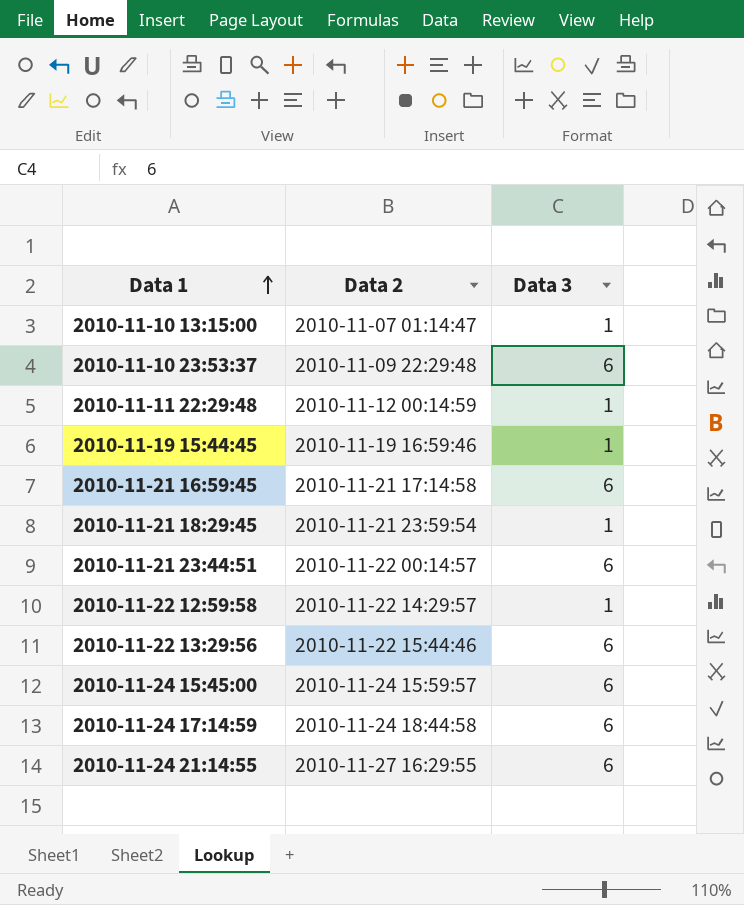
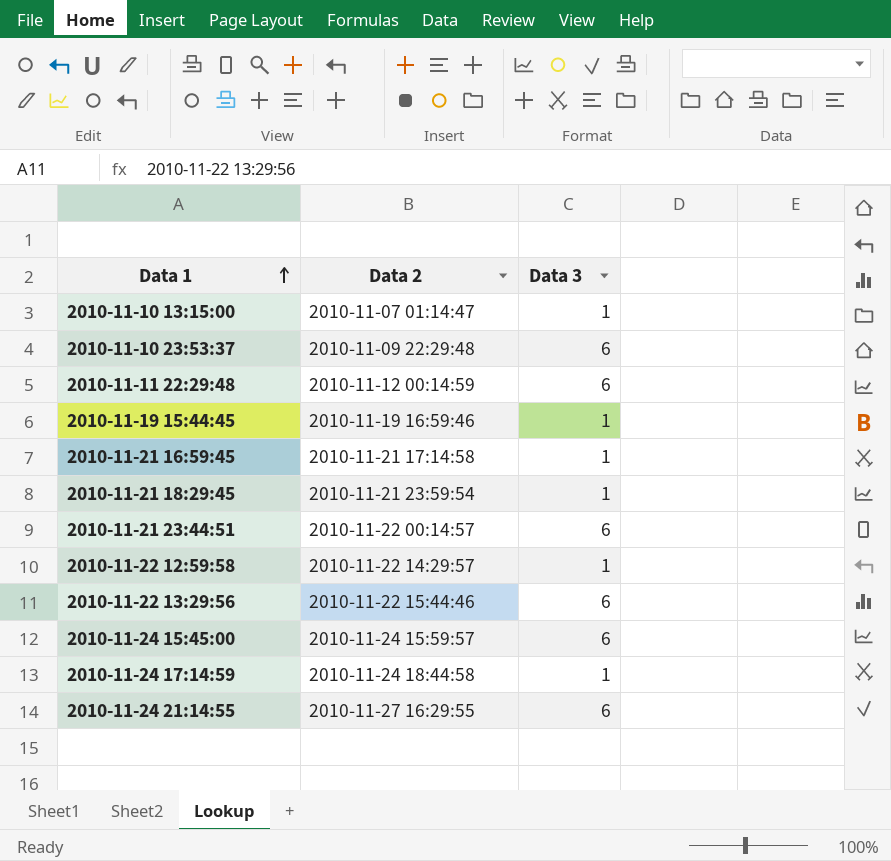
2010-11-11 22:29:48 | Data 3: 1 -> 6
2010-11-21 16:59:45 | Data 3: 6 -> 1
2010-11-24 17:14:59 | Data 3: 6 -> 1

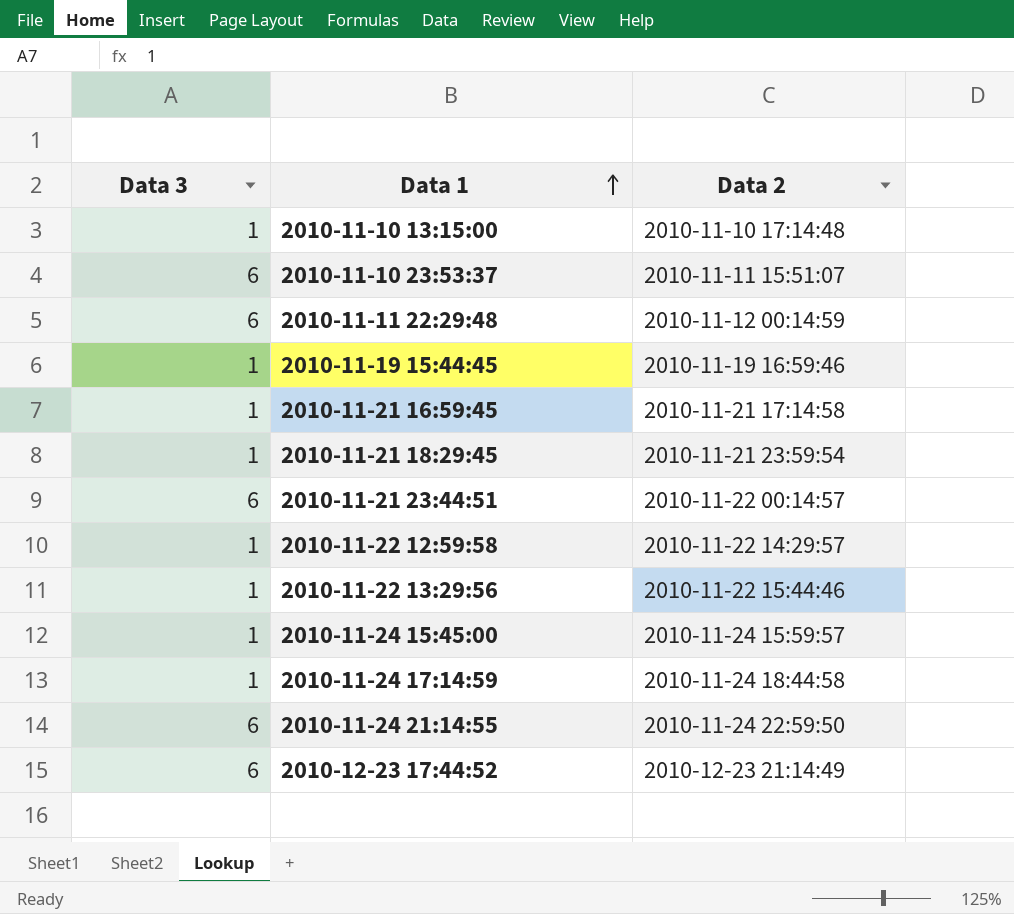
column Data 3 | position: 3 -> 1
2010-11-10 13:15:00 | Data 2: 2010-11-07 01:14:47 -> 2010-11-10 17:14:48
2010-11-10 23:53:37 | Data 2: 2010-11-09 22:29:48 -> 2010-11-11 15:51:07
2010-11-22 13:29:56 | Data 3: 6 -> 1
2010-11-24 15:45:00 | Data 3: 6 -> 1
2010-11-24 21:14:55 | Data 2: 2010-11-27 16:29:55 -> 2010-11-24 22:59:50
row 2010-12-23 17:44:52: none -> 6 | 2010-12-23 21:14:49

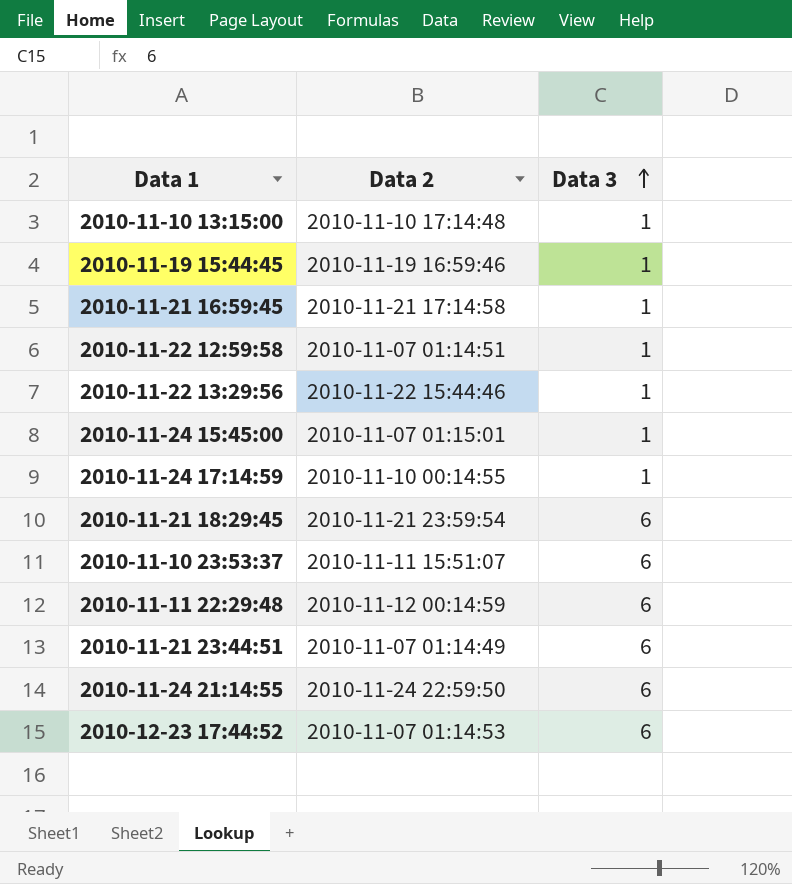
row order: Data 1 ascending -> Data 3 ascending
column Data 3 | position: 1 -> 3
2010-11-22 12:59:58 | Data 2: 2010-11-22 14:29:57 -> 2010-11-07 01:14:51
2010-11-24 15:45:00 | Data 2: 2010-11-24 15:59:57 -> 2010-11-07 01:15:01
2010-11-24 17:14:59 | Data 2: 2010-11-24 18:44:58 -> 2010-11-10 00:14:55
2010-11-21 18:29:45 | Data 3: 1 -> 6
2010-11-21 23:44:51 | Data 2: 2010-11-22 00:14:57 -> 2010-11-07 01:14:49
2010-12-23 17:44:52 | Data 2: 2010-12-23 21:14:49 -> 2010-11-07 01:14:53

